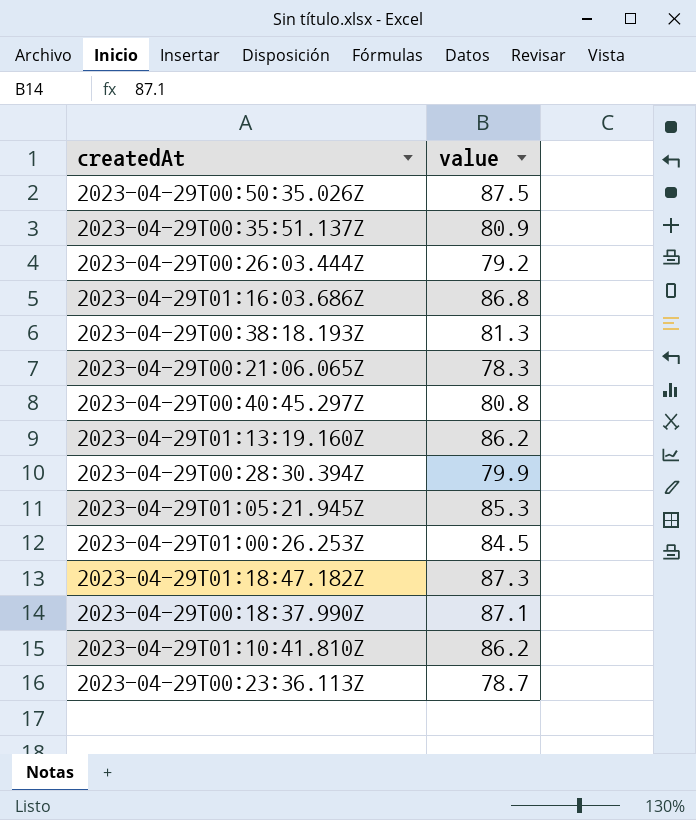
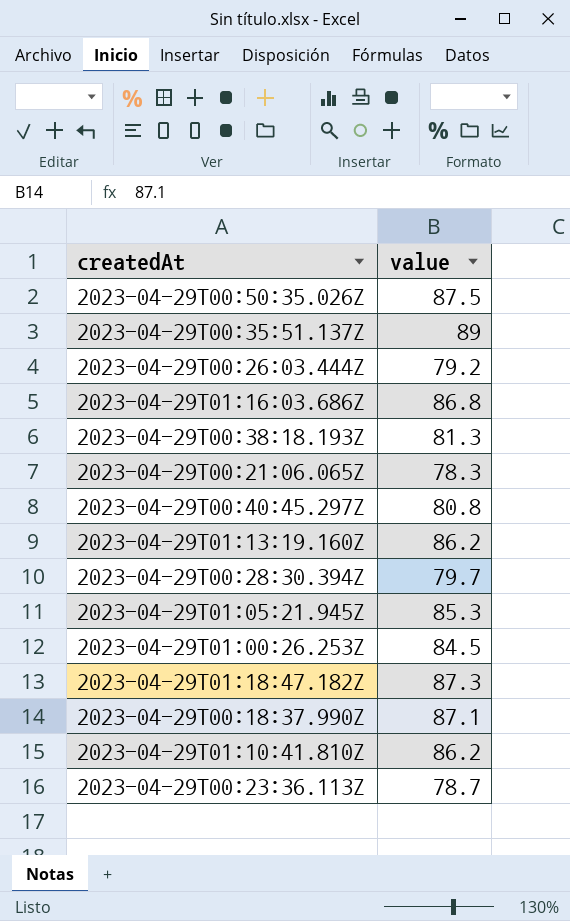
2023-04-29T00:35:51.137Z | value: 80.9 -> 89
2023-04-29T00:28:30.394Z | value: 79.9 -> 79.7

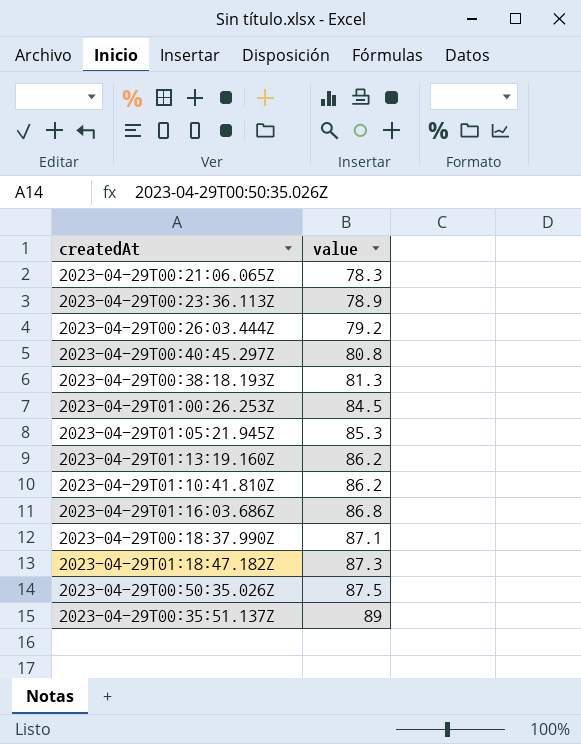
row order: none -> value ascending
row 2023-04-29T00:28:30.394Z: 79.7 -> none
2023-04-29T00:23:36.113Z | value: 78.7 -> 78.9

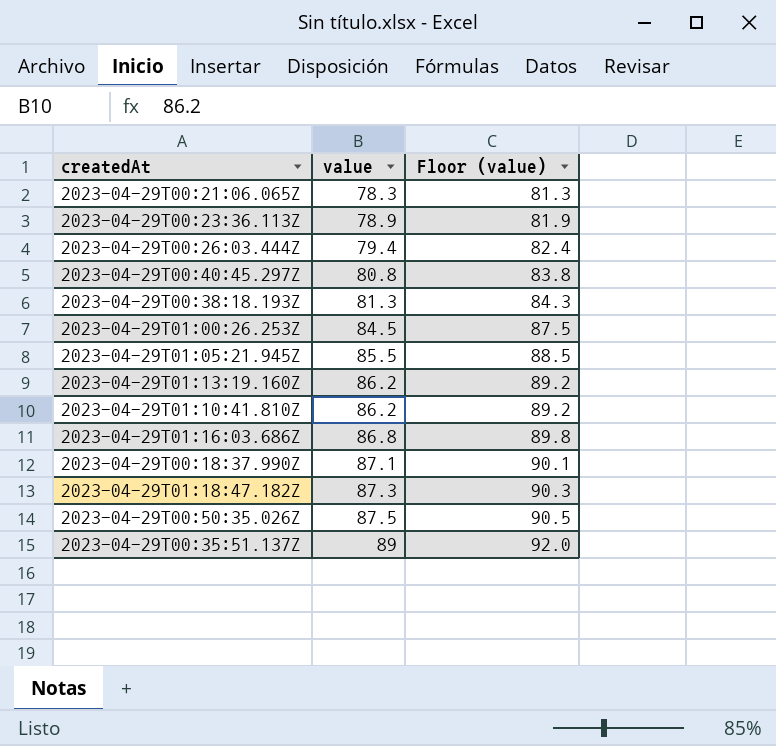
column Floor (value) | formula: none -> [value] + 3
2023-04-29T00:26:03.444Z | value: 79.2 -> 79.4
2023-04-29T01:05:21.945Z | value: 85.3 -> 85.5

